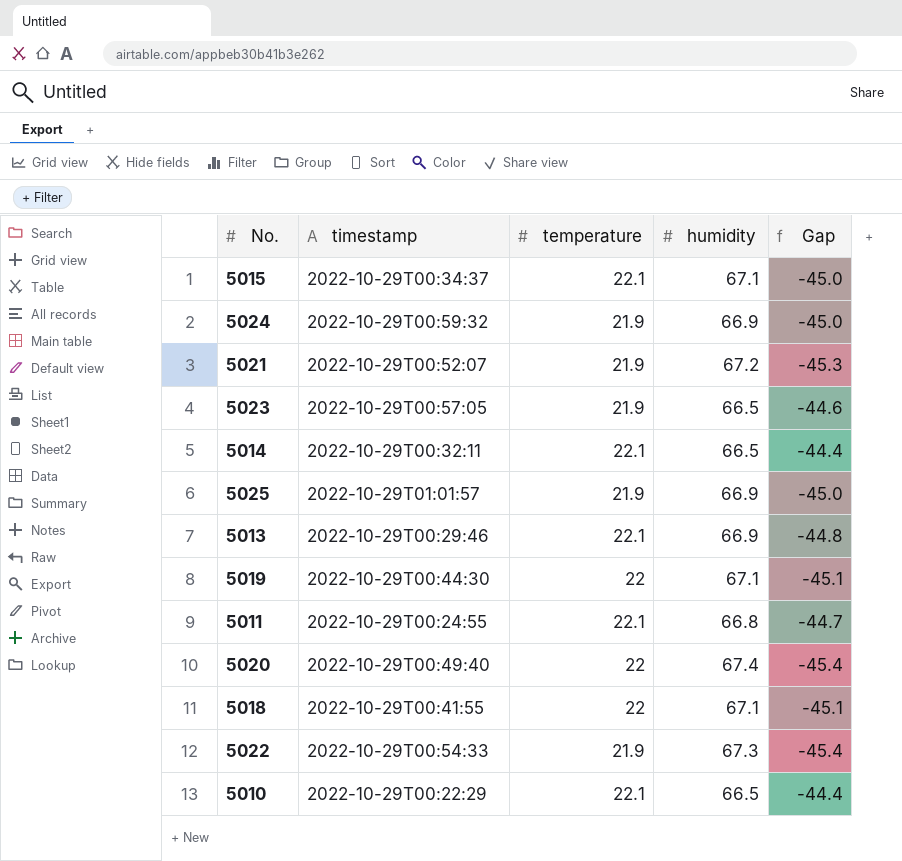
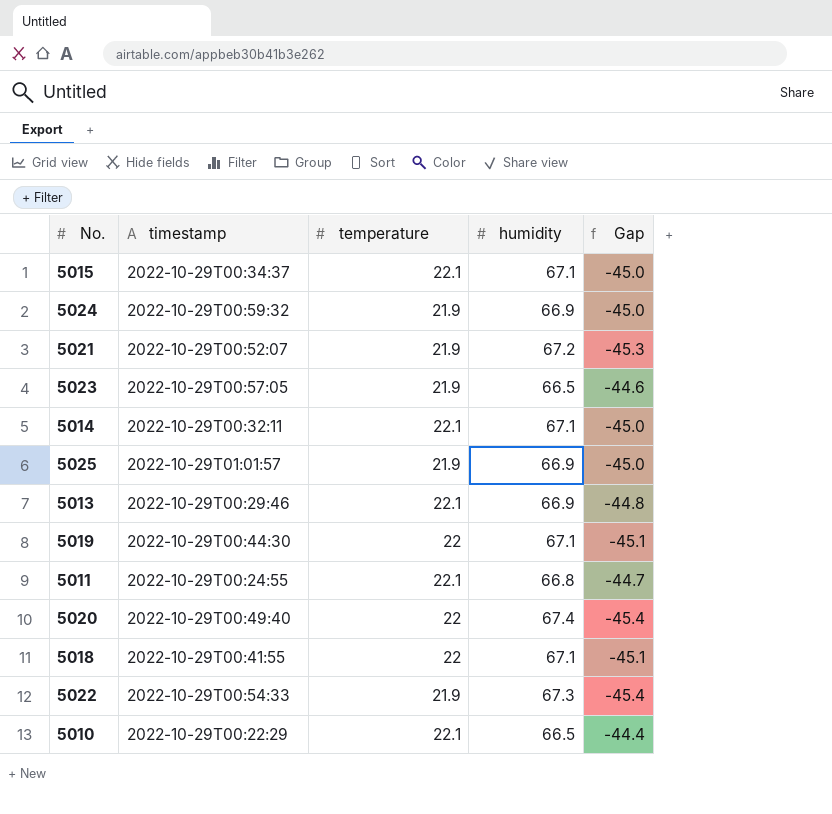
5014 | humidity: 66.5 -> 67.1
5014 | Gap: -44.4 -> -45.0

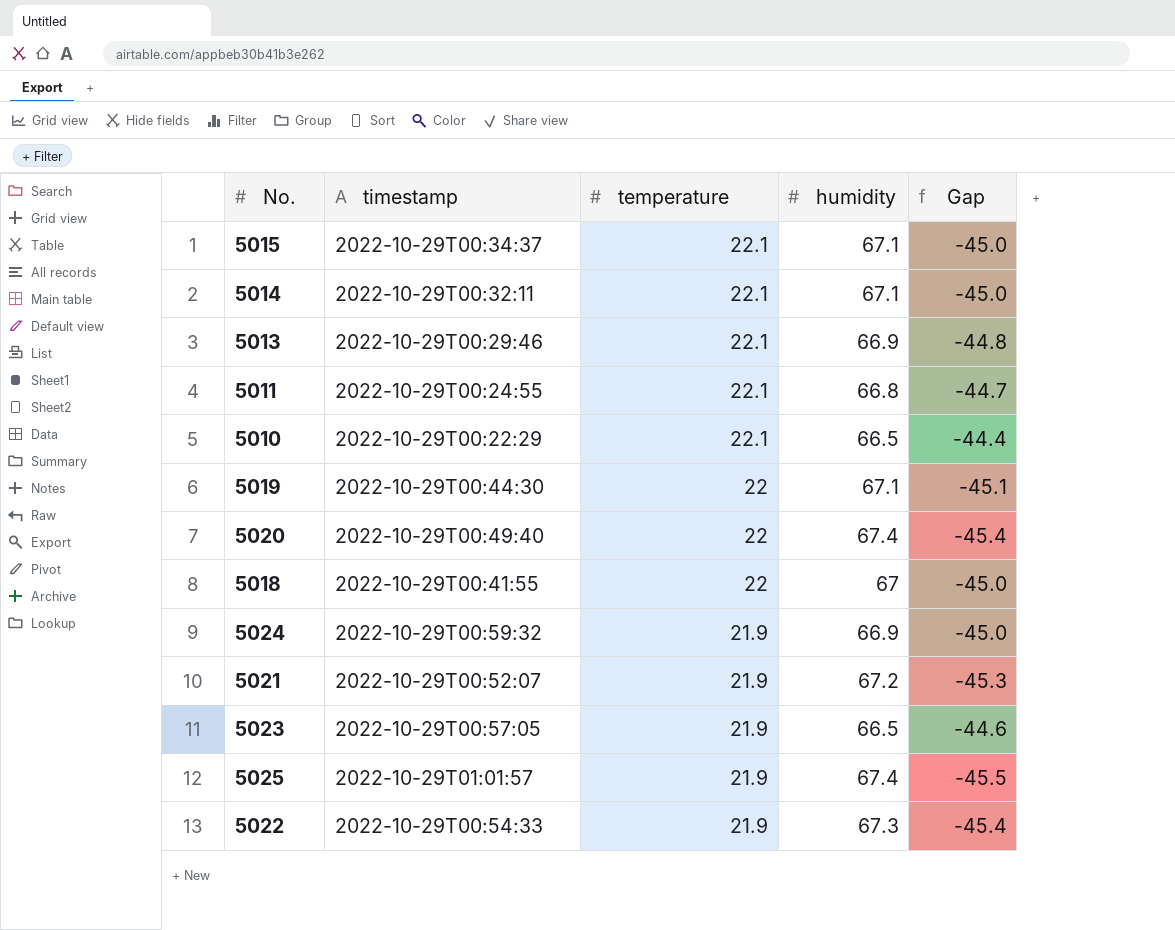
row order: none -> temperature descending
5018 | humidity: 67.1 -> 67
5018 | Gap: -45.1 -> -45.0
5025 | humidity: 66.9 -> 67.4
5025 | Gap: -45.0 -> -45.5

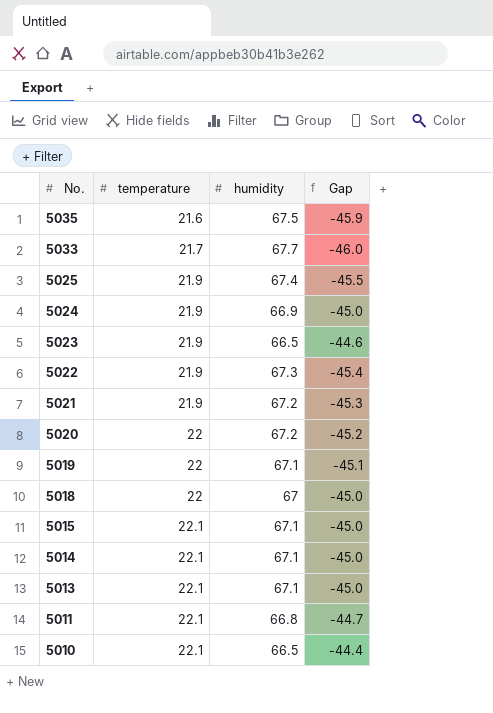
row order: temperature descending -> No. descending
column timestamp | position: 2 -> none
row 5035: none -> 21.6 | 67.5 | -45.9
row 5033: none -> 21.7 | 67.7 | -46.0
5020 | humidity: 67.4 -> 67.2
5020 | Gap: -45.4 -> -45.2
5013 | humidity: 66.9 -> 67.1
5013 | Gap: -44.8 -> -45.0

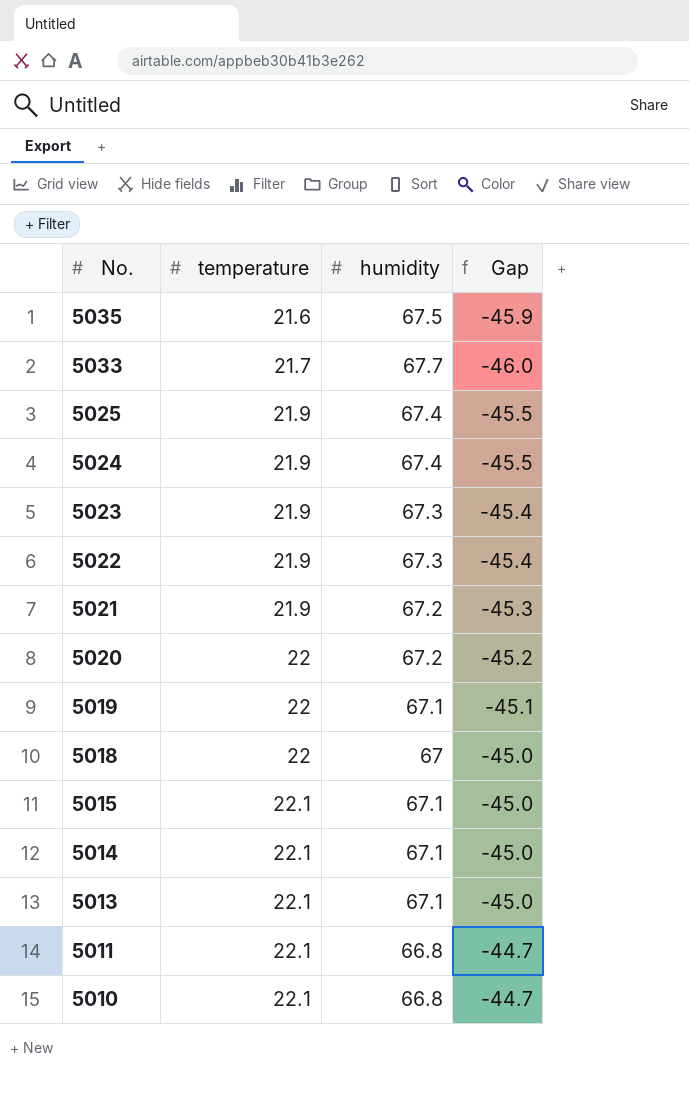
5024 | humidity: 66.9 -> 67.4
5024 | Gap: -45.0 -> -45.5
5023 | humidity: 66.5 -> 67.3
5023 | Gap: -44.6 -> -45.4
5010 | humidity: 66.5 -> 66.8
5010 | Gap: -44.4 -> -44.7

